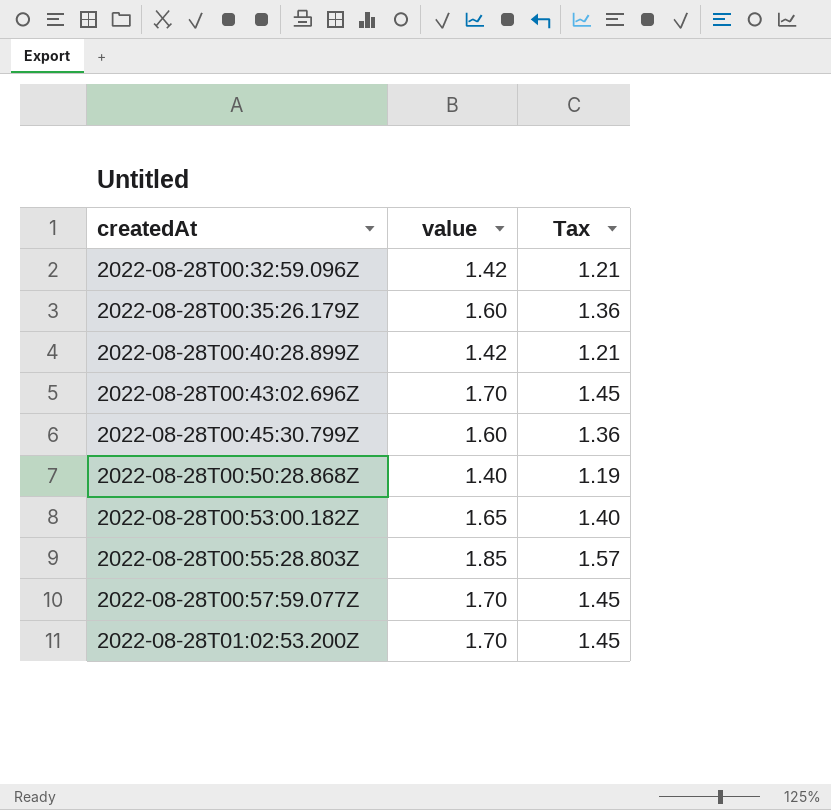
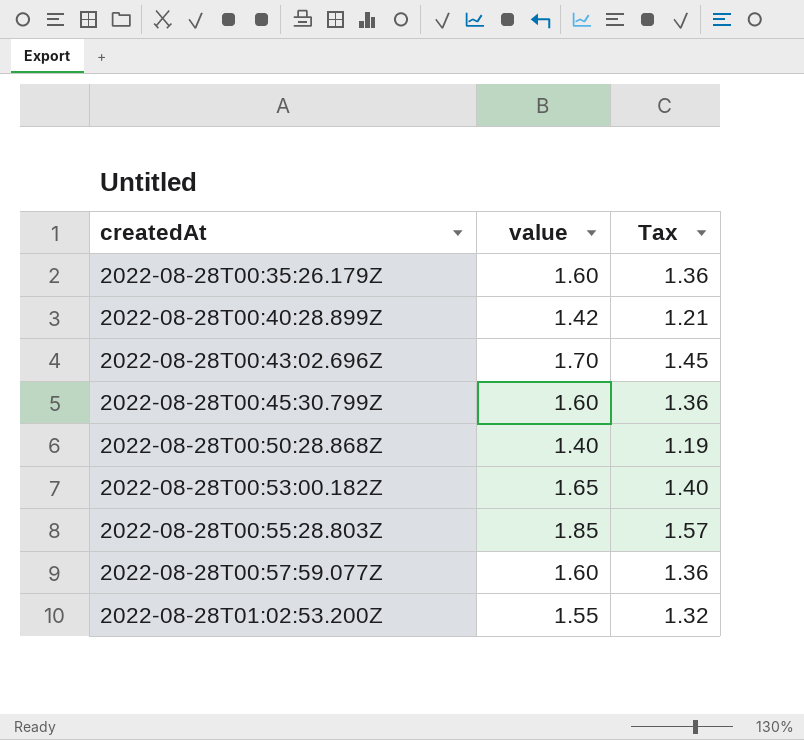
row 2022-08-28T00:32:59.096Z: 1.42 | 1.21 -> none
2022-08-28T00:57:59.077Z | value: 1.70 -> 1.60
2022-08-28T00:57:59.077Z | Tax: 1.45 -> 1.36
2022-08-28T01:02:53.200Z | value: 1.70 -> 1.55
2022-08-28T01:02:53.200Z | Tax: 1.45 -> 1.32

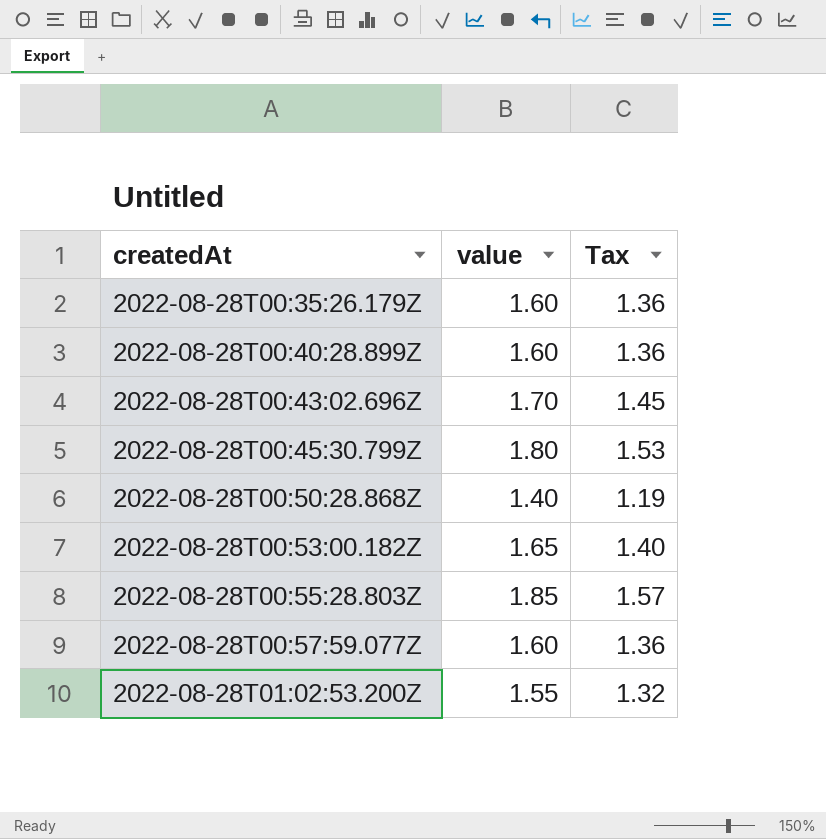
2022-08-28T00:40:28.899Z | value: 1.42 -> 1.60
2022-08-28T00:40:28.899Z | Tax: 1.21 -> 1.36
2022-08-28T00:45:30.799Z | value: 1.60 -> 1.80
2022-08-28T00:45:30.799Z | Tax: 1.36 -> 1.53

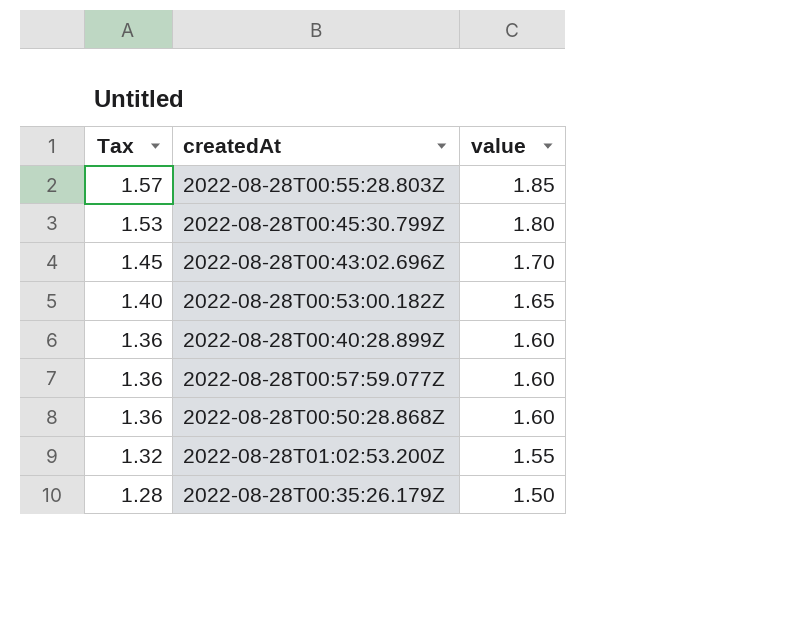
row order: createdAt ascending -> Tax descending
column Tax | position: 3 -> 1
2022-08-28T00:50:28.868Z | Tax: 1.19 -> 1.36
2022-08-28T00:50:28.868Z | value: 1.40 -> 1.60
2022-08-28T00:35:26.179Z | Tax: 1.36 -> 1.28
2022-08-28T00:35:26.179Z | value: 1.60 -> 1.50

